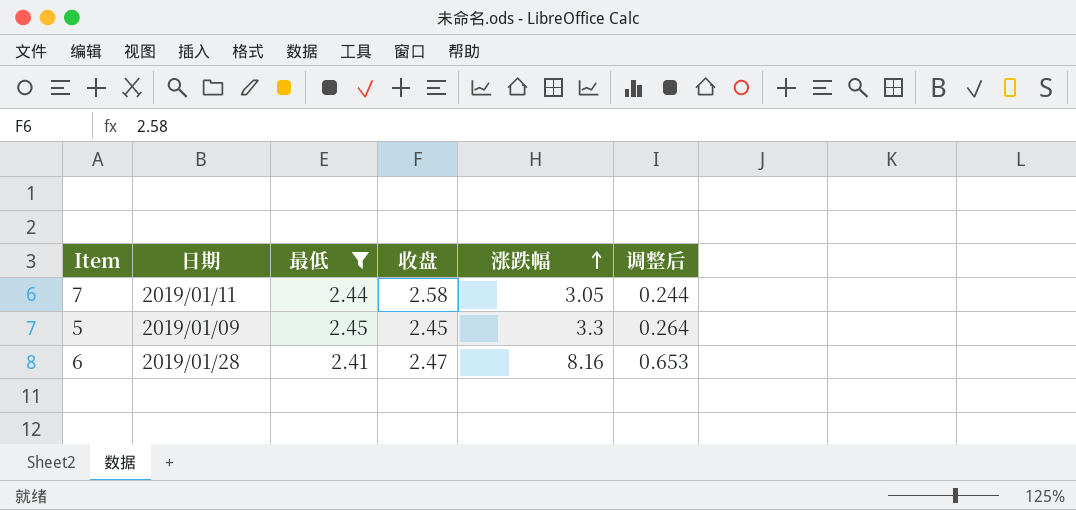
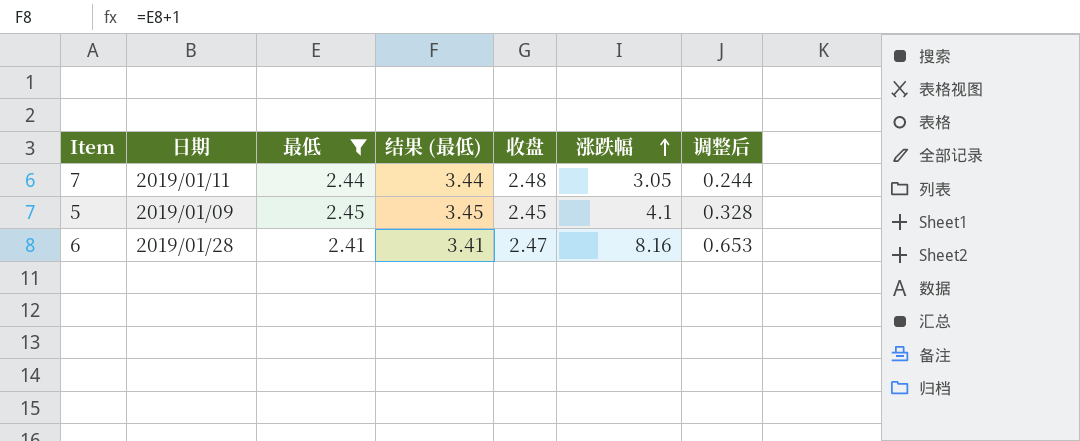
column 结果 (最低) | formula: none -> [最低] + 1
7 | 收盘: 2.58 -> 2.48
5 | 涨跌幅: 3.3 -> 4.1
5 | 调整后: 0.264 -> 0.328

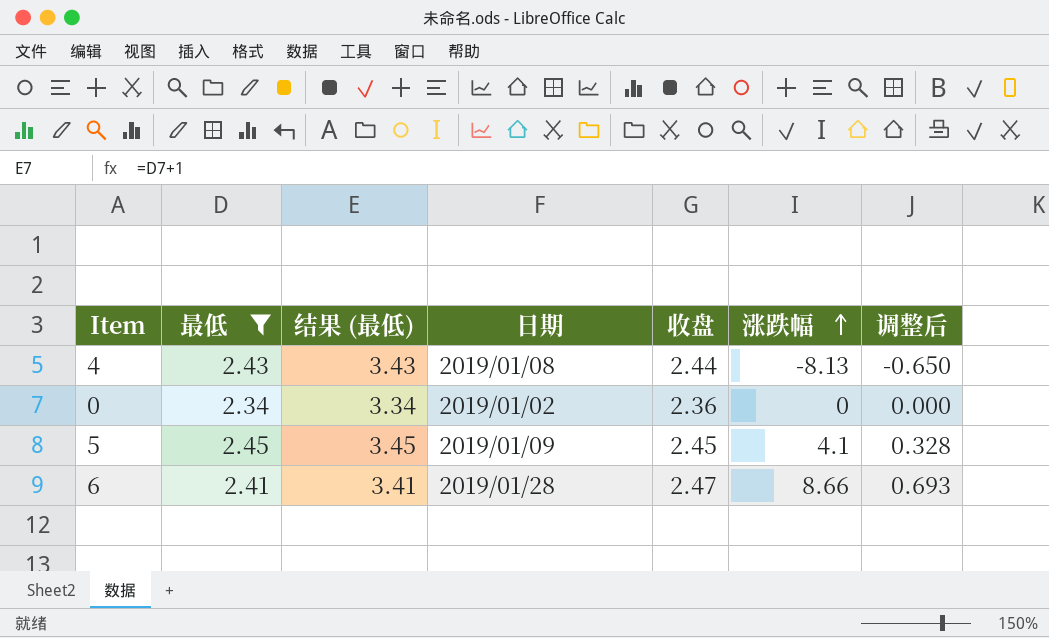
column 日期 | position: 2 -> 4
row 7: 2019/01/11 | 2.44 | 3.44 | 2.48 | 3.05 | 0.244 -> none
row 4: none -> 2.43 | 3.43 | 2019/01/08 | 2.44 | -8.13 | -0.650
row 0: none -> 2.34 | 3.34 | 2019/01/02 | 2.36 | 0 | 0.000
6 | 涨跌幅: 8.16 -> 8.66
6 | 调整后: 0.653 -> 0.693

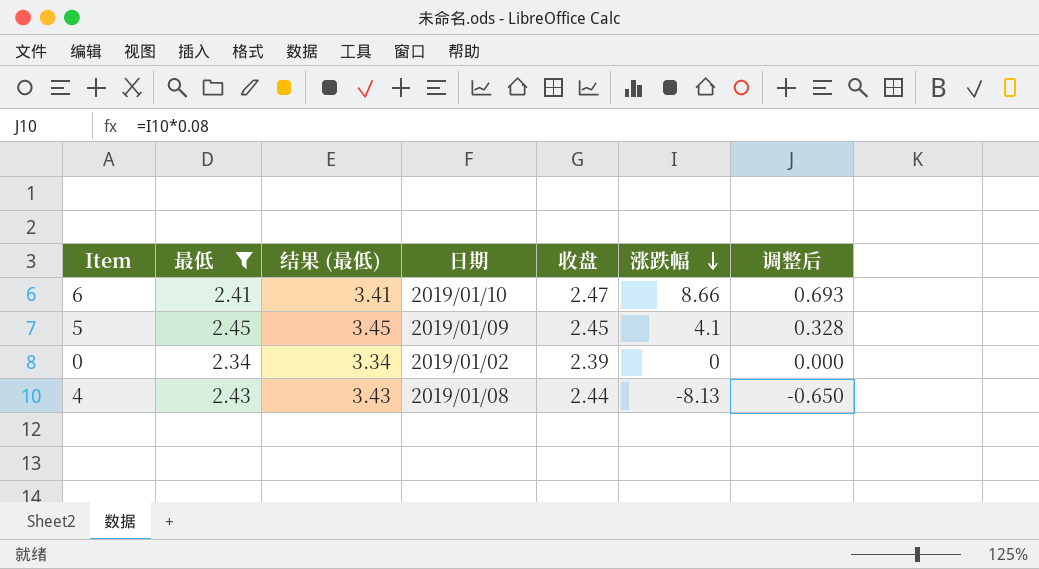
row order: 涨跌幅 ascending -> 涨跌幅 descending
6 | 日期: 2019/01/28 -> 2019/01/10
0 | 收盘: 2.36 -> 2.39

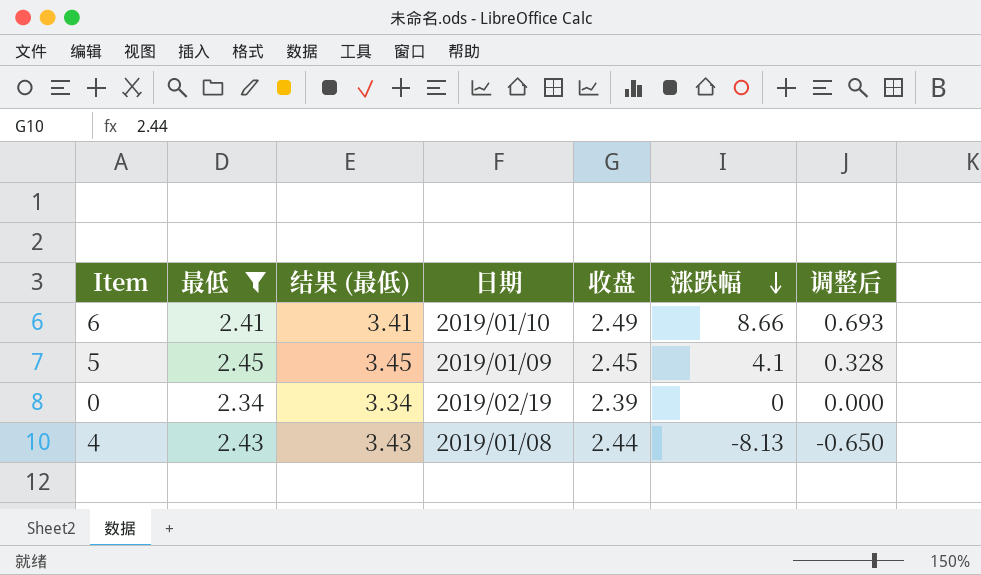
6 | 收盘: 2.47 -> 2.49
0 | 日期: 2019/01/02 -> 2019/02/19

